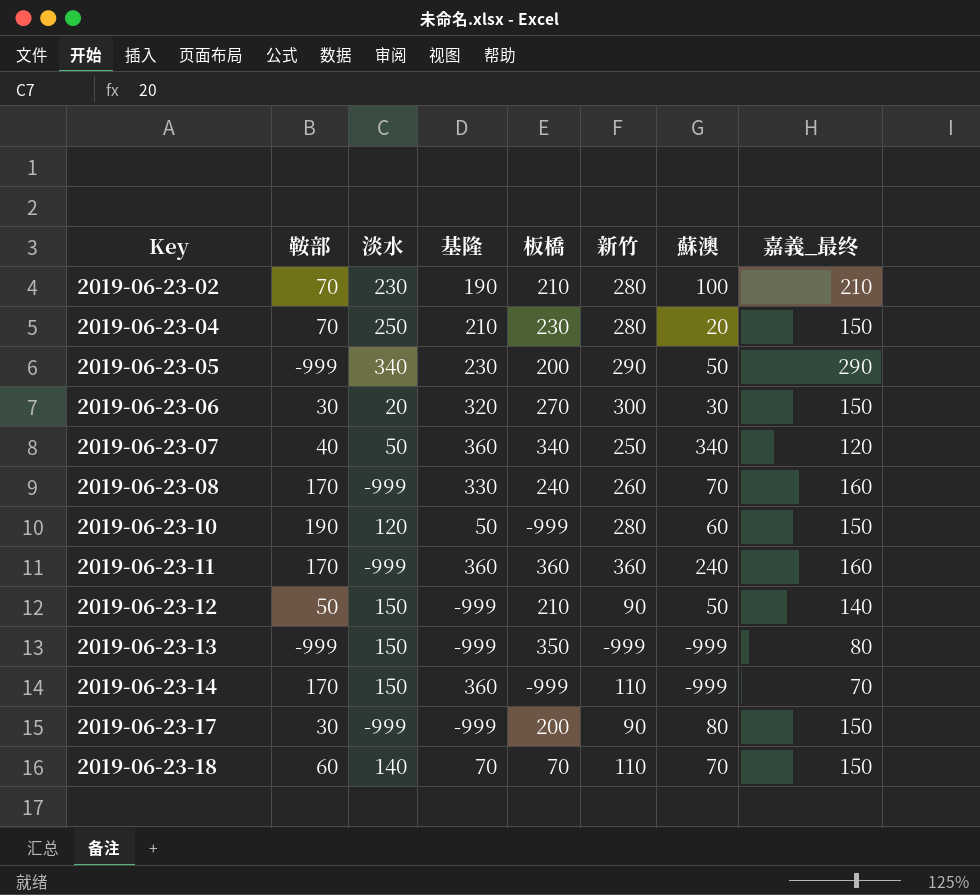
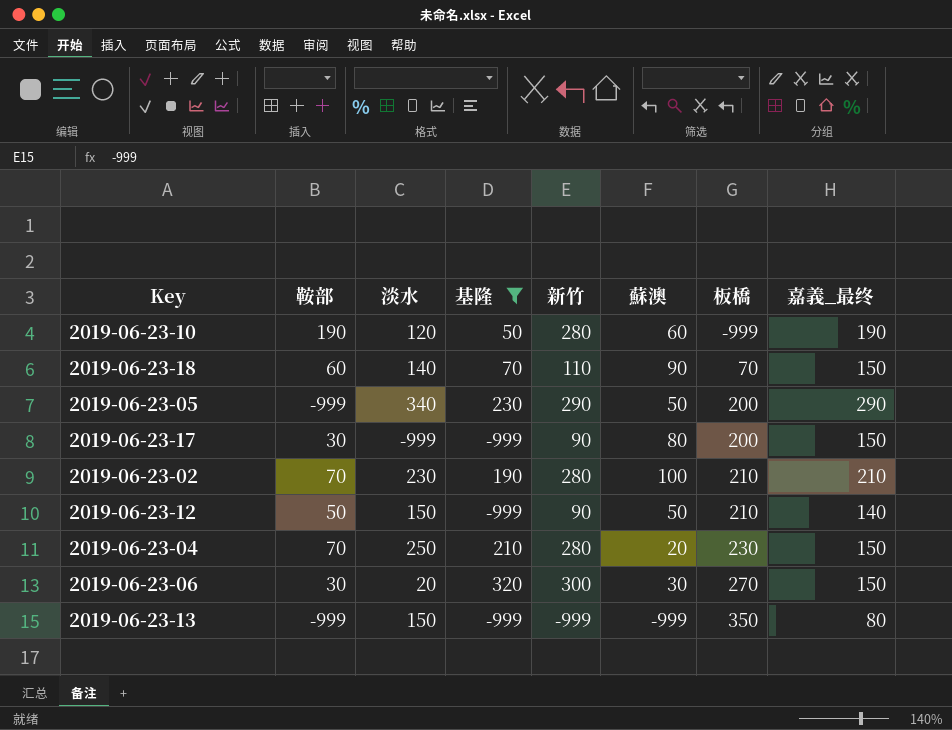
filter: none -> 基隆 <= 320
row order: Key ascending -> 板橋 ascending
column 板橋 | position: 5 -> 7
2019-06-23-10 | 嘉義_最终: 150 -> 190
2019-06-23-18 | 蘇澳: 70 -> 90

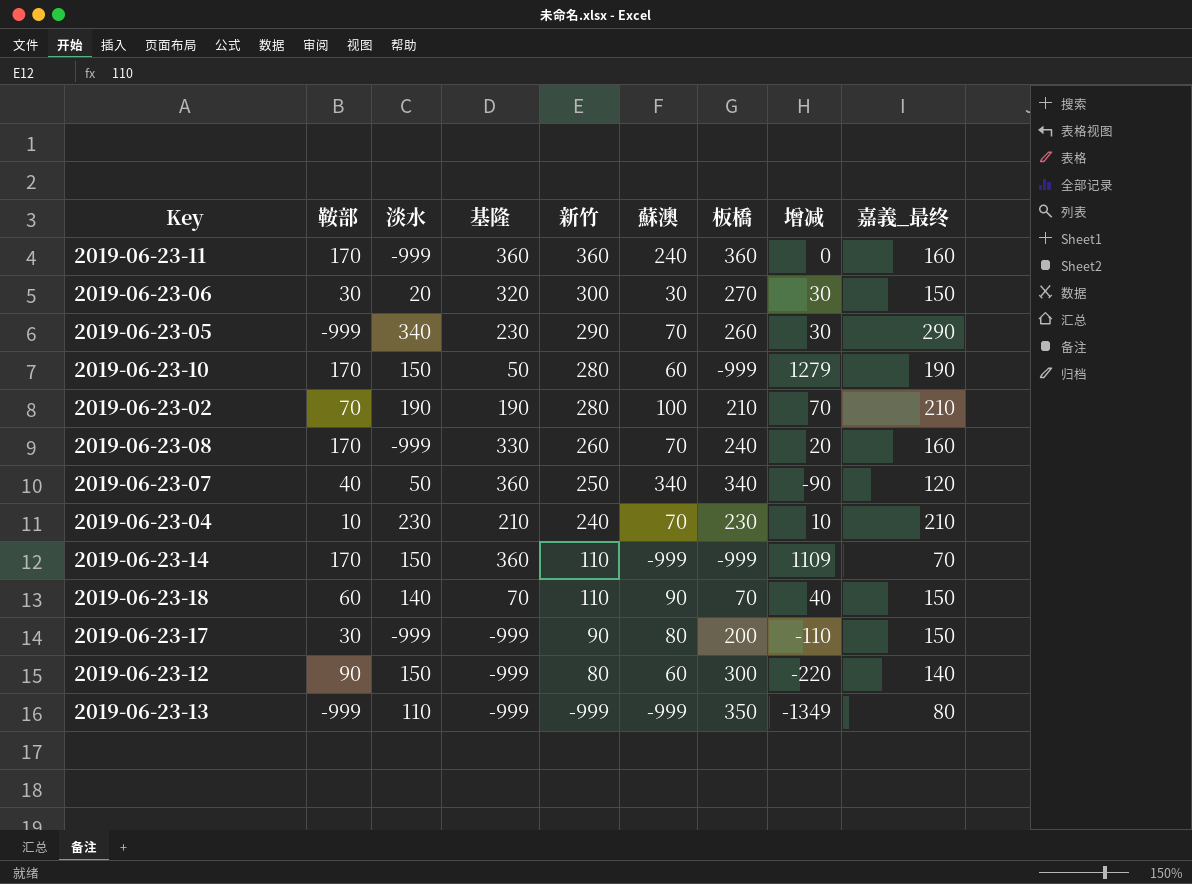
filter: 基隆 <= 320 -> none
row order: 板橋 ascending -> 新竹 descending
column 增减 | formula: none -> [新竹] - [板橋]
2019-06-23-05 | 蘇澳: 50 -> 70
2019-06-23-05 | 板橋: 200 -> 260
2019-06-23-10 | 鞍部: 190 -> 170
2019-06-23-10 | 淡水: 120 -> 150
2019-06-23-02 | 淡水: 230 -> 190
2019-06-23-04 | 鞍部: 70 -> 10
2019-06-23-04 | 淡水: 250 -> 230
2019-06-23-04 | 新竹: 280 -> 240
2019-06-23-04 | 蘇澳: 20 -> 70
2019-06-23-04 | 嘉義_最终: 150 -> 210
2019-06-23-12 | 鞍部: 50 -> 90
2019-06-23-12 | 新竹: 90 -> 80
2019-06-23-12 | 蘇澳: 50 -> 60
2019-06-23-12 | 板橋: 210 -> 300
2019-06-23-13 | 淡水: 150 -> 110

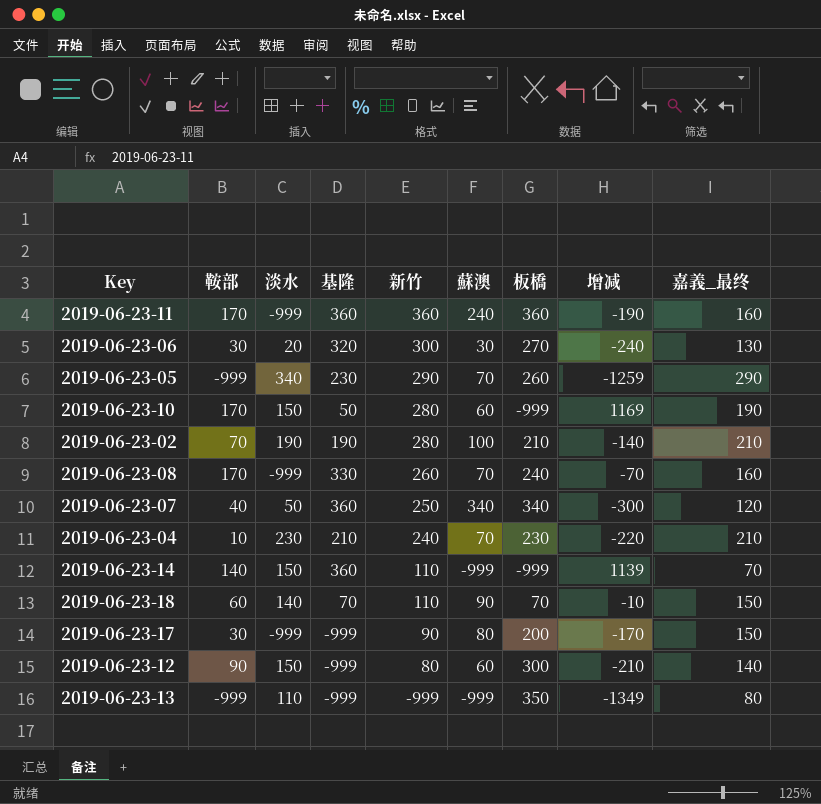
column 增减 | formula: [新竹] - [板橋] -> [鞍部] - [板橋]
2019-06-23-06 | 嘉義_最终: 150 -> 130
2019-06-23-14 | 鞍部: 170 -> 140

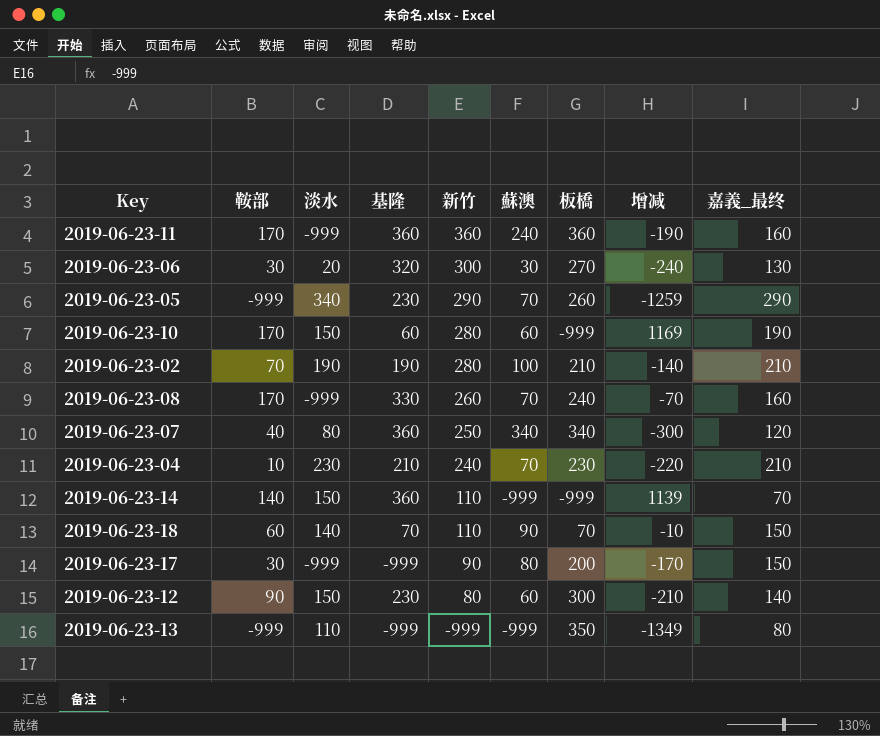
2019-06-23-10 | 基隆: 50 -> 60
2019-06-23-07 | 淡水: 50 -> 80
2019-06-23-12 | 基隆: -999 -> 230

